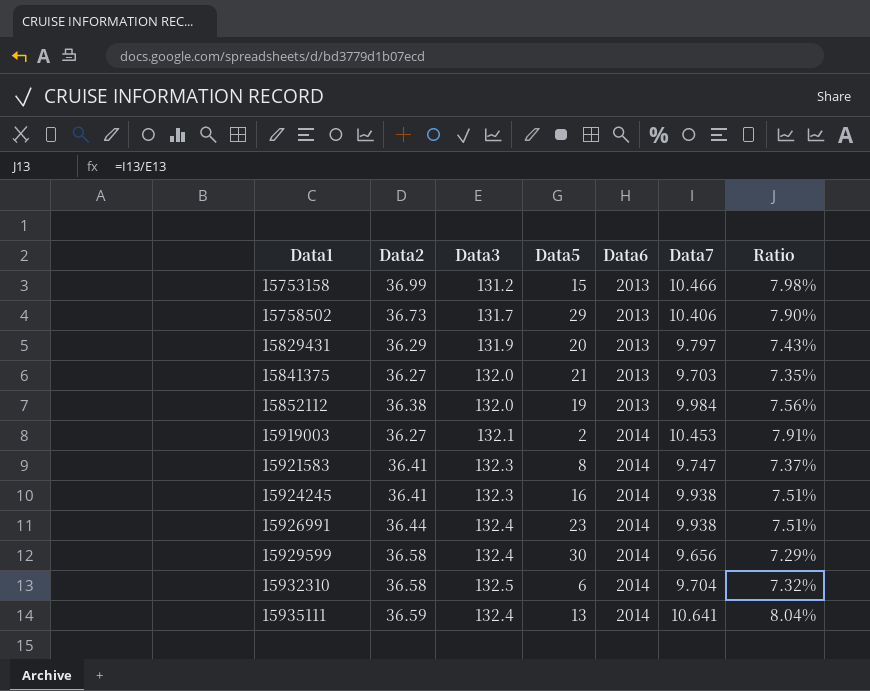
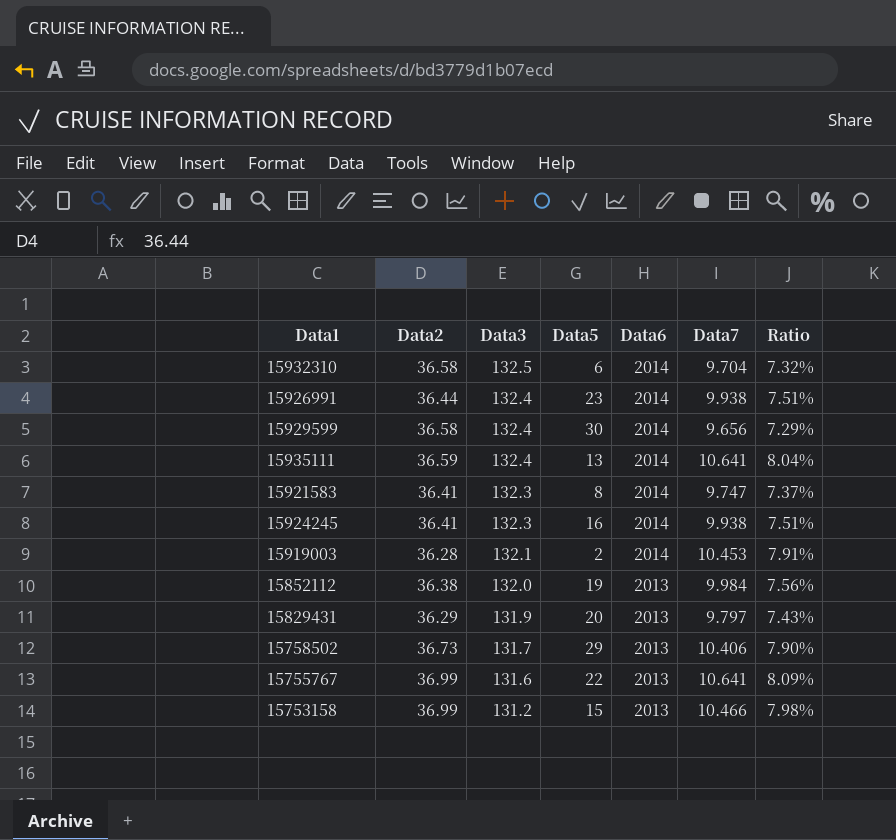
row order: Data1 ascending -> Data3 descending
row 15841375: 36.27 | 132.0 | 21 | 2013 | 9.703 | 7.35% -> none
15919003 | Data2: 36.27 -> 36.28
row 15755767: none -> 36.99 | 131.6 | 22 | 2013 | 10.641 | 8.09%

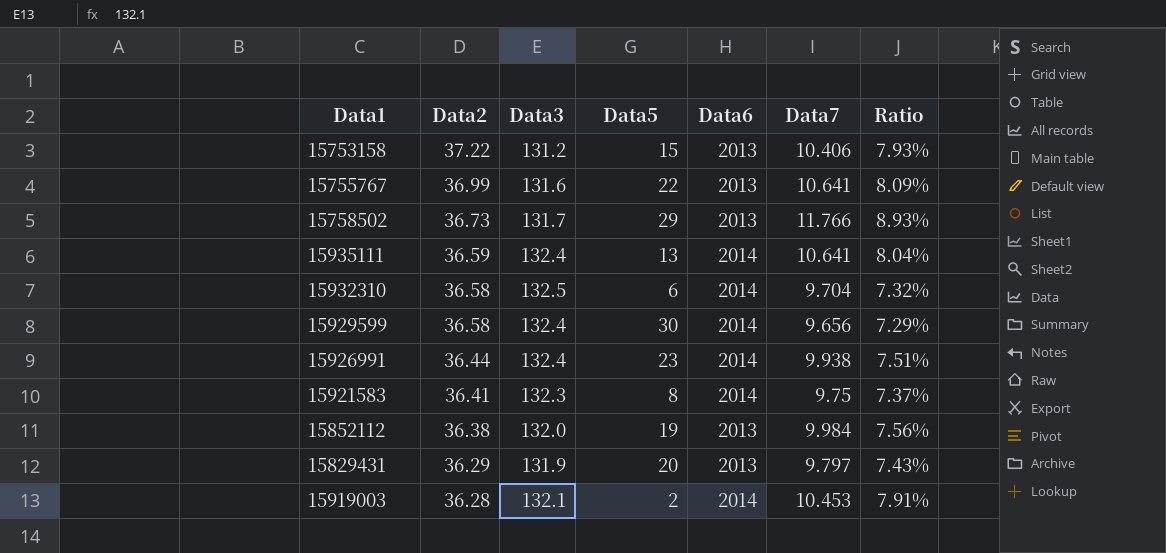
row order: Data3 descending -> Data2 descending
row 15924245: 36.41 | 132.3 | 16 | 2014 | 9.938 | 7.51% -> none
15753158 | Data2: 36.99 -> 37.22
15753158 | Data7: 10.466 -> 10.406
15753158 | Ratio: 7.98% -> 7.93%
15758502 | Data7: 10.406 -> 11.766
15758502 | Ratio: 7.90% -> 8.93%
15921583 | Data7: 9.747 -> 9.75

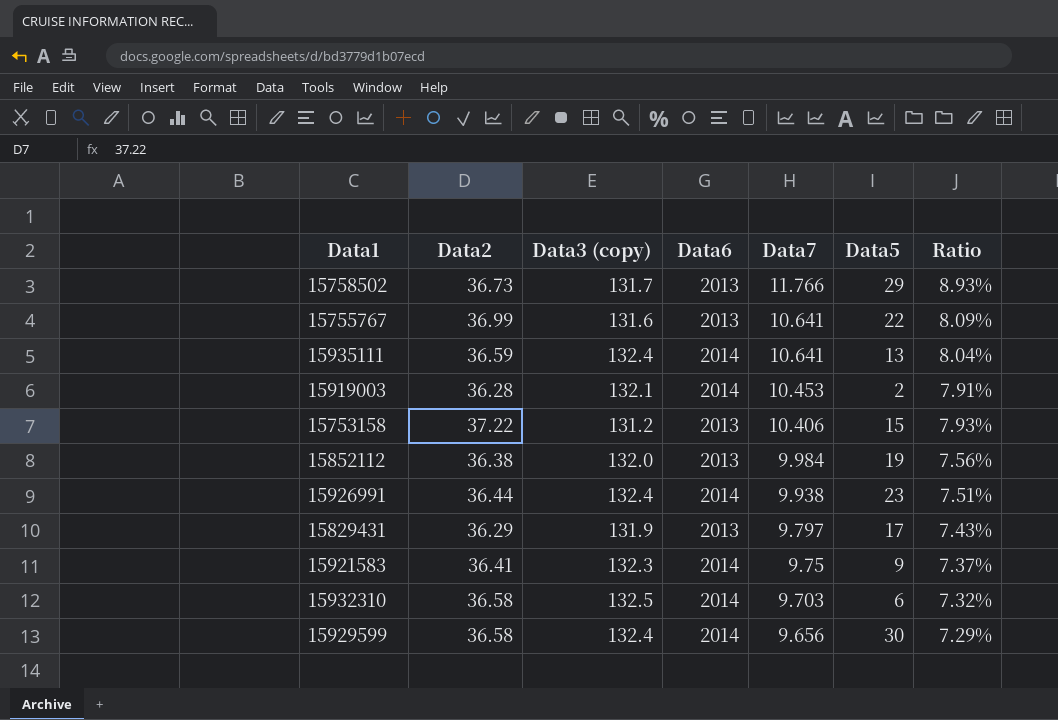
row order: Data2 descending -> Data7 descending
column name: Data3 -> Data3 (copy)
column Data5 | position: 4 -> 6
15829431 | Data5: 20 -> 17
15921583 | Data5: 8 -> 9
15932310 | Data7: 9.704 -> 9.703

